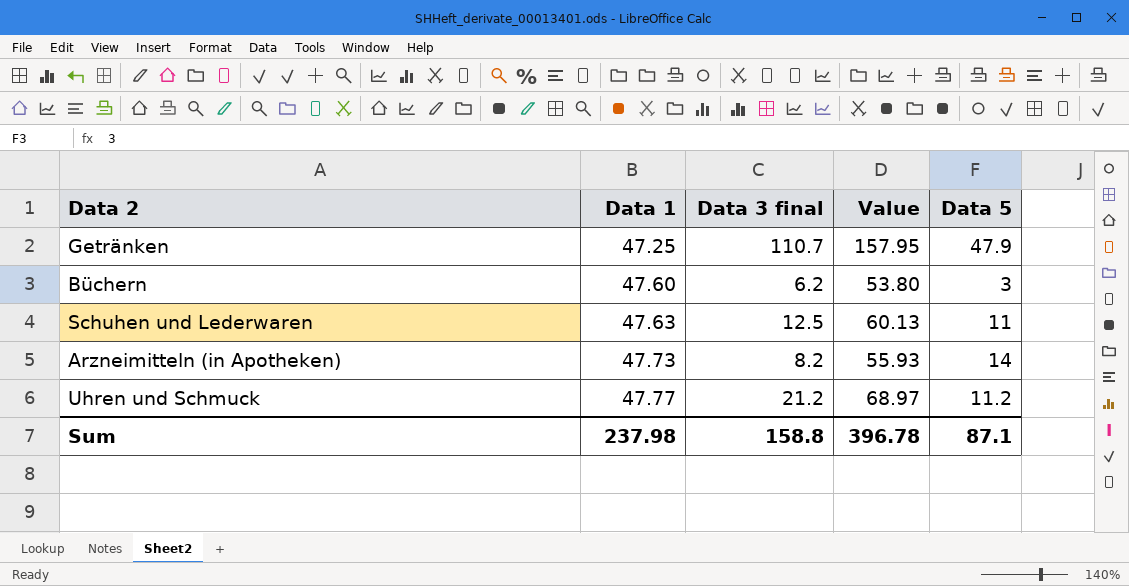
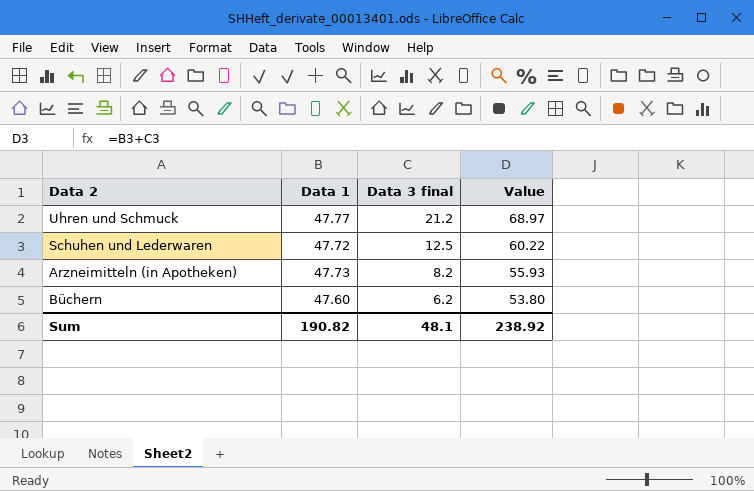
row order: Data 1 ascending -> Data 3 final descending
column Data 5 | position: 5 -> none
row Getränken: 47.25 | 110.7 | 157.95 | 47.9 -> none
Schuhen und Lederwaren | Data 1: 47.63 -> 47.72
Schuhen und Lederwaren | Value: 60.13 -> 60.22
Sum | Data 1: 237.98 -> 190.82
Sum | Data 3 final: 158.8 -> 48.1
Sum | Value: 396.78 -> 238.92

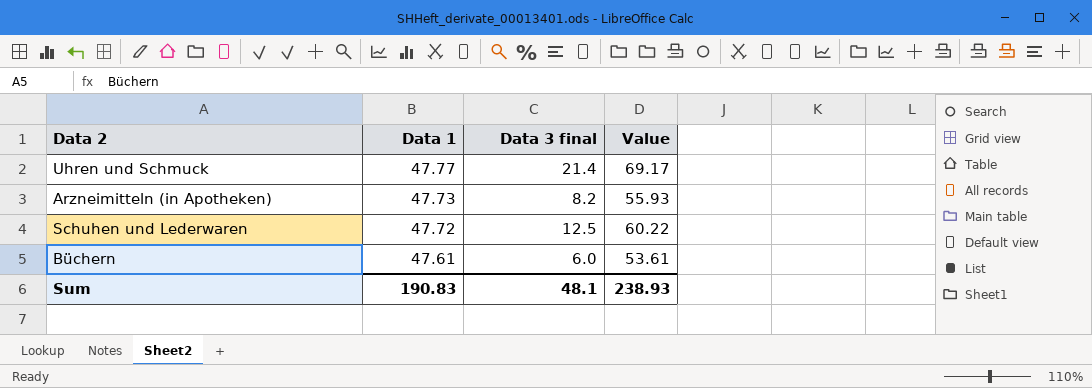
row order: Data 3 final descending -> Data 1 descending
Uhren und Schmuck | Data 3 final: 21.2 -> 21.4
Uhren und Schmuck | Value: 68.97 -> 69.17
Büchern | Data 1: 47.60 -> 47.61
Büchern | Data 3 final: 6.2 -> 6.0
Büchern | Value: 53.80 -> 53.61
Sum | Data 1: 190.82 -> 190.83
Sum | Value: 238.92 -> 238.93

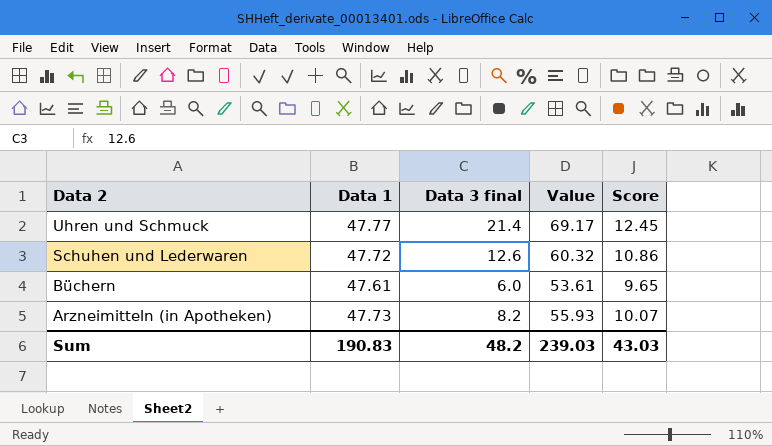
row order: Data 1 descending -> Data 2 descending
column Score | formula: none -> [Value] * 0.18
Schuhen und Lederwaren | Data 3 final: 12.5 -> 12.6
Schuhen und Lederwaren | Value: 60.22 -> 60.32
Sum | Data 3 final: 48.1 -> 48.2
Sum | Value: 238.93 -> 239.03

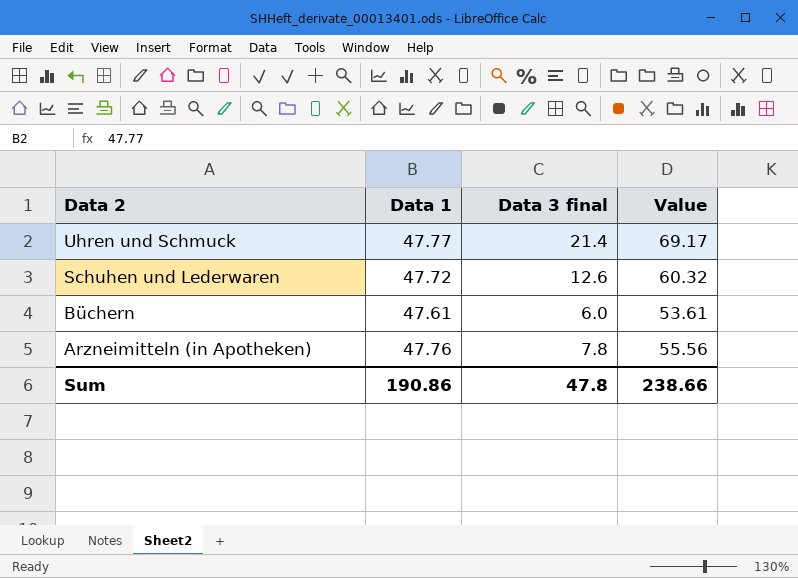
column Score | formula: [Value] * 0.18 -> none
Arzneimitteln (in Apotheken) | Data 1: 47.73 -> 47.76
Arzneimitteln (in Apotheken) | Data 3 final: 8.2 -> 7.8
Arzneimitteln (in Apotheken) | Value: 55.93 -> 55.56
Sum | Data 1: 190.83 -> 190.86
Sum | Data 3 final: 48.2 -> 47.8
Sum | Value: 239.03 -> 238.66

